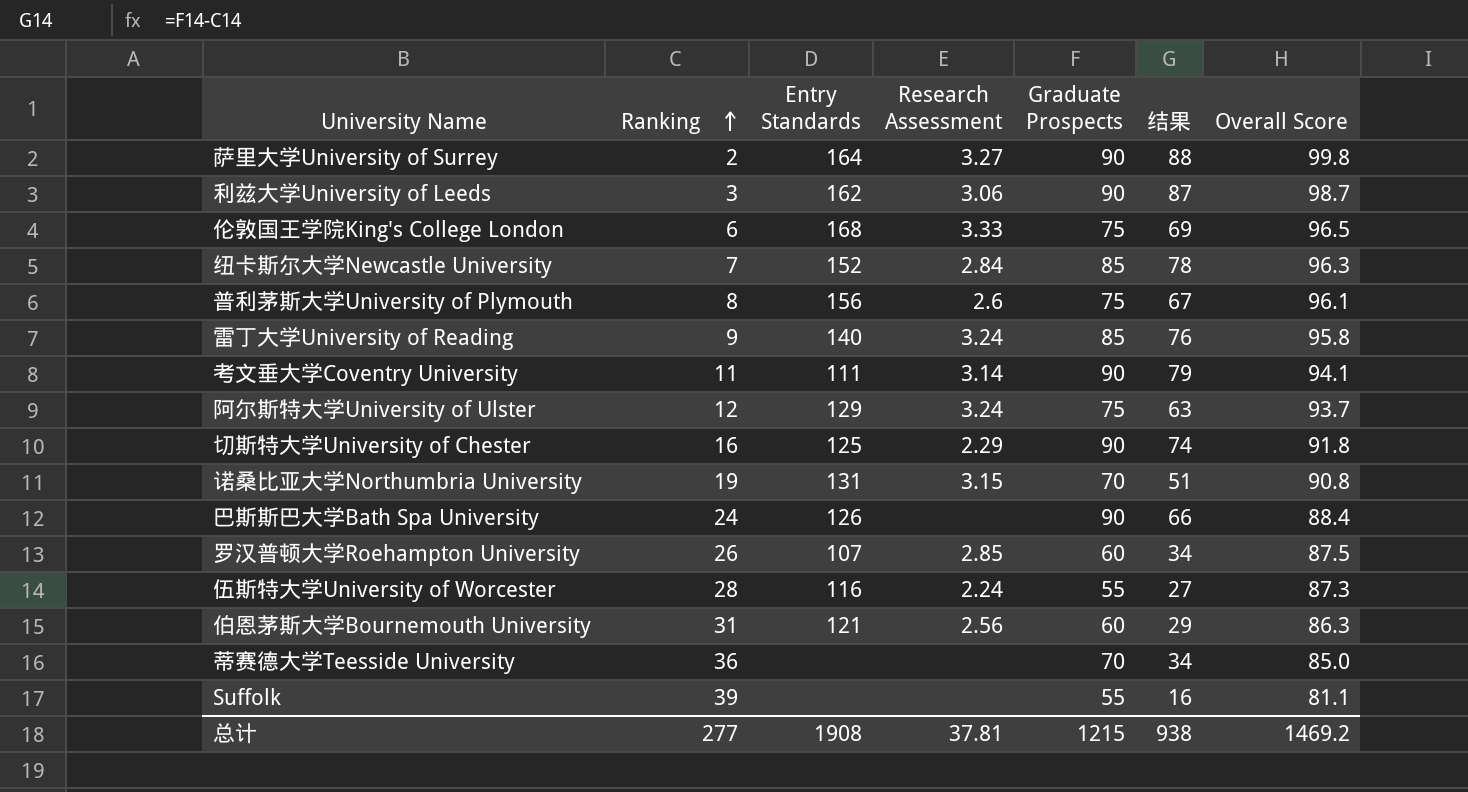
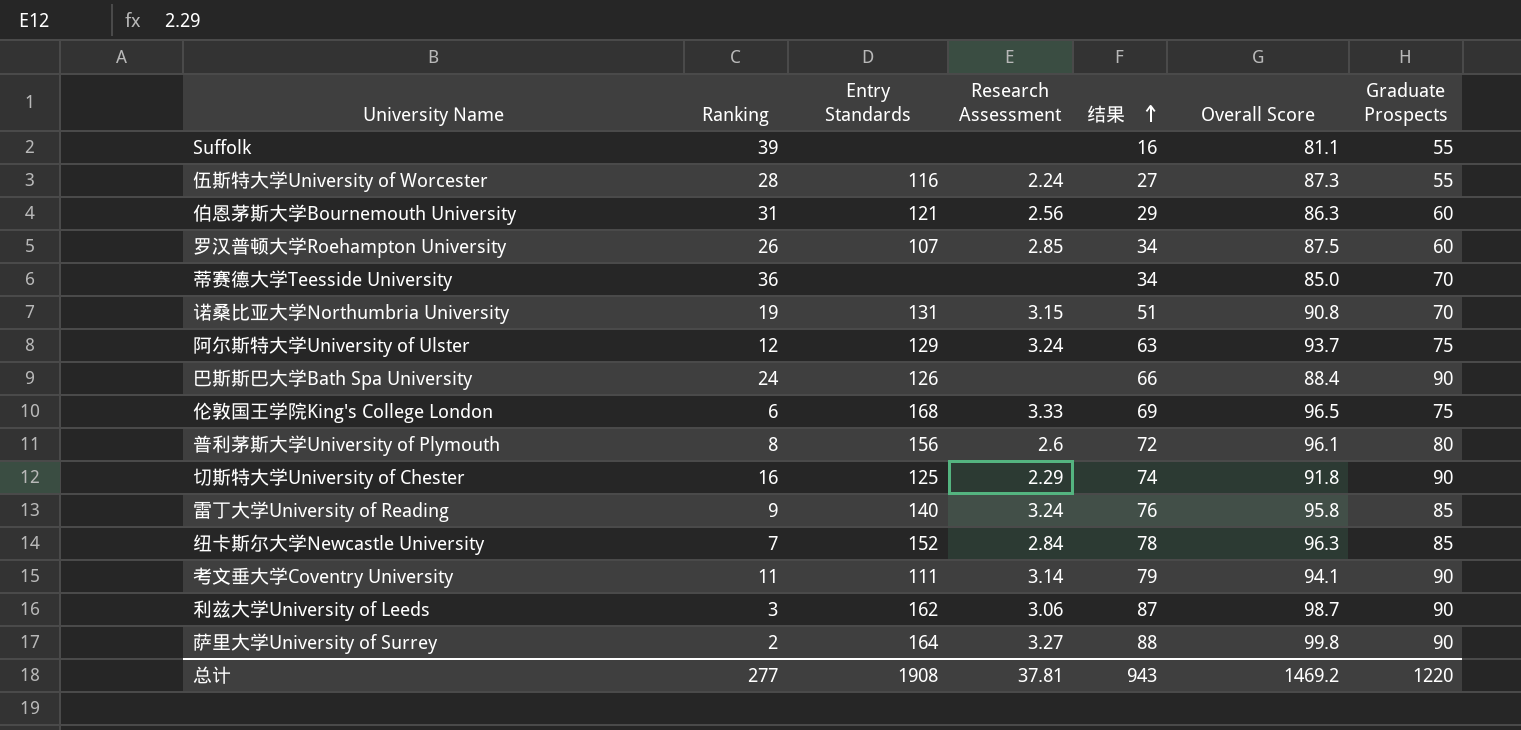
row order: Ranking ascending -> 结果 ascending
column Graduate Prospects | position: 5 -> 7
普利茅斯大学University of Plymouth | 结果: 67 -> 72
普利茅斯大学University of Plymouth | Graduate Prospects: 75 -> 80
总计 | 结果: 938 -> 943
总计 | Graduate Prospects: 1215 -> 1220

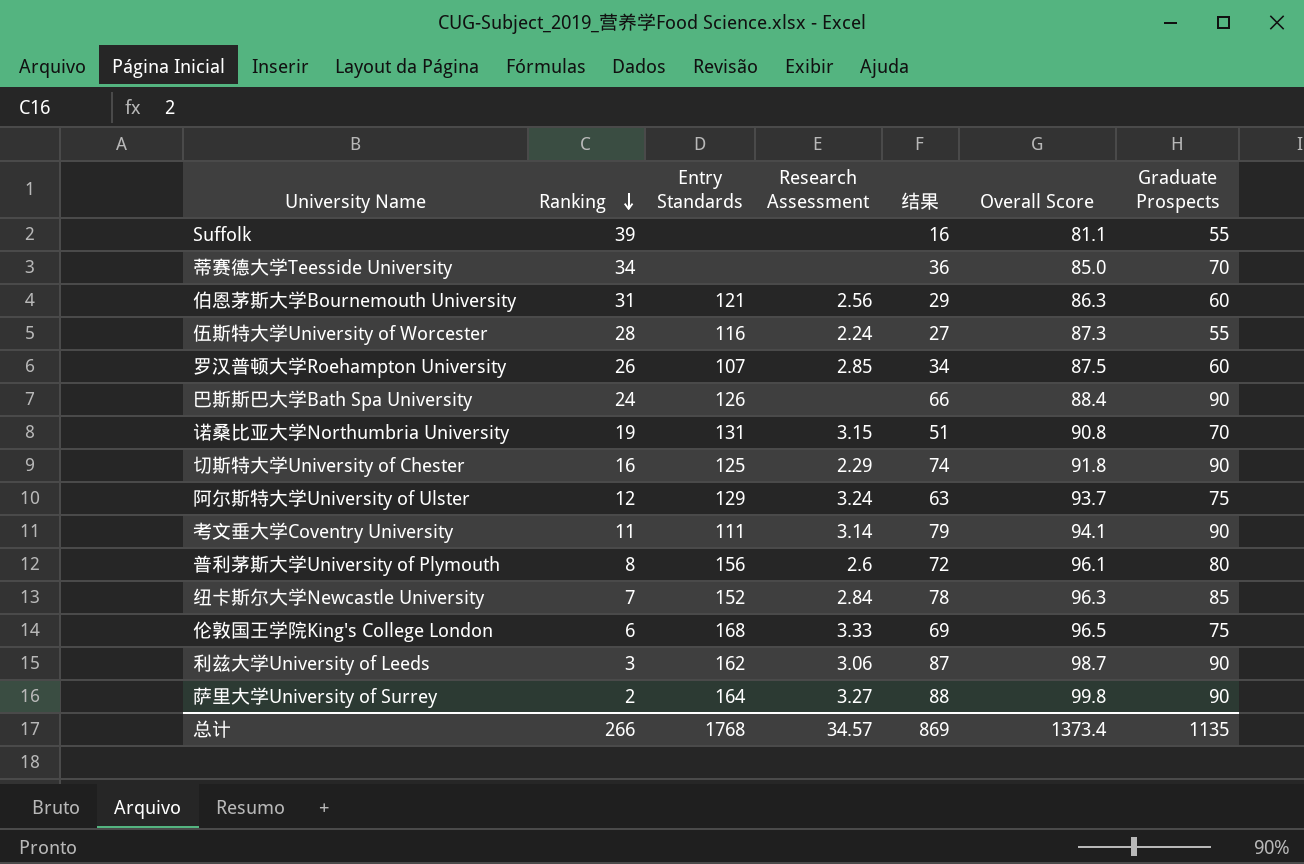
row order: 结果 ascending -> Ranking descending
row 雷丁大学University of Reading: 9 | 140 | 3.24 | 76 | 95.8 | 85 -> none
蒂赛德大学Teesside University | Ranking: 36 -> 34
蒂赛德大学Teesside University | 结果: 34 -> 36
总计 | Ranking: 277 -> 266
总计 | Entry Standards: 1908 -> 1768
总计 | Research Assessment: 37.81 -> 34.57
总计 | 结果: 943 -> 869
总计 | Overall Score: 1469.2 -> 1373.4
总计 | Graduate Prospects: 1220 -> 1135

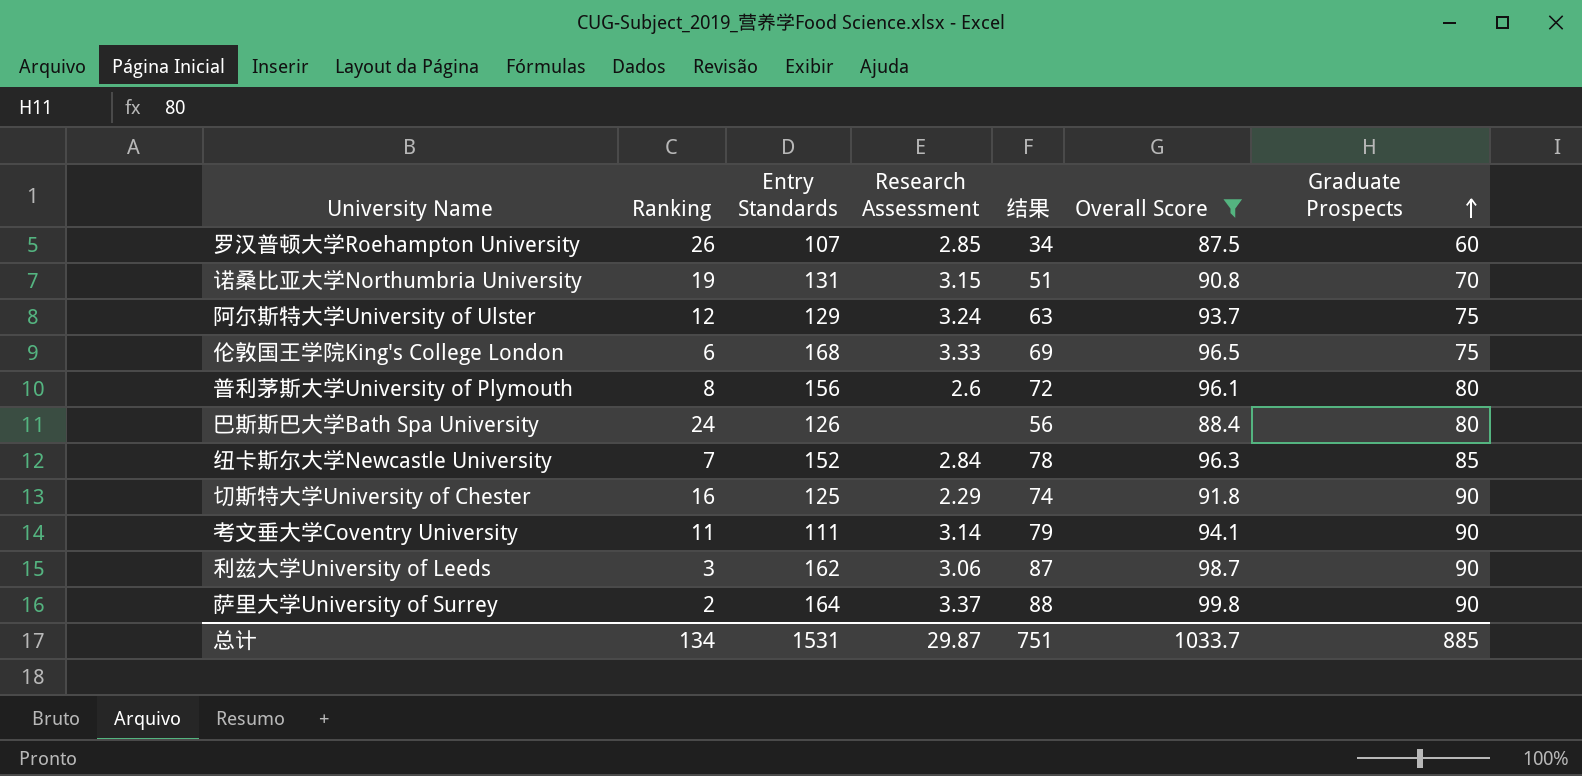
filter: none -> Overall Score >= 87.5
row order: Ranking descending -> Graduate Prospects ascending
巴斯斯巴大学Bath Spa University | 结果: 66 -> 56
巴斯斯巴大学Bath Spa University | Graduate Prospects: 90 -> 80
萨里大学University of Surrey | Research Assessment: 3.27 -> 3.37
总计 | Ranking: 266 -> 134
总计 | Entry Standards: 1768 -> 1531
总计 | Research Assessment: 34.57 -> 29.87
总计 | 结果: 869 -> 751
总计 | Overall Score: 1373.4 -> 1033.7
总计 | Graduate Prospects: 1135 -> 885

